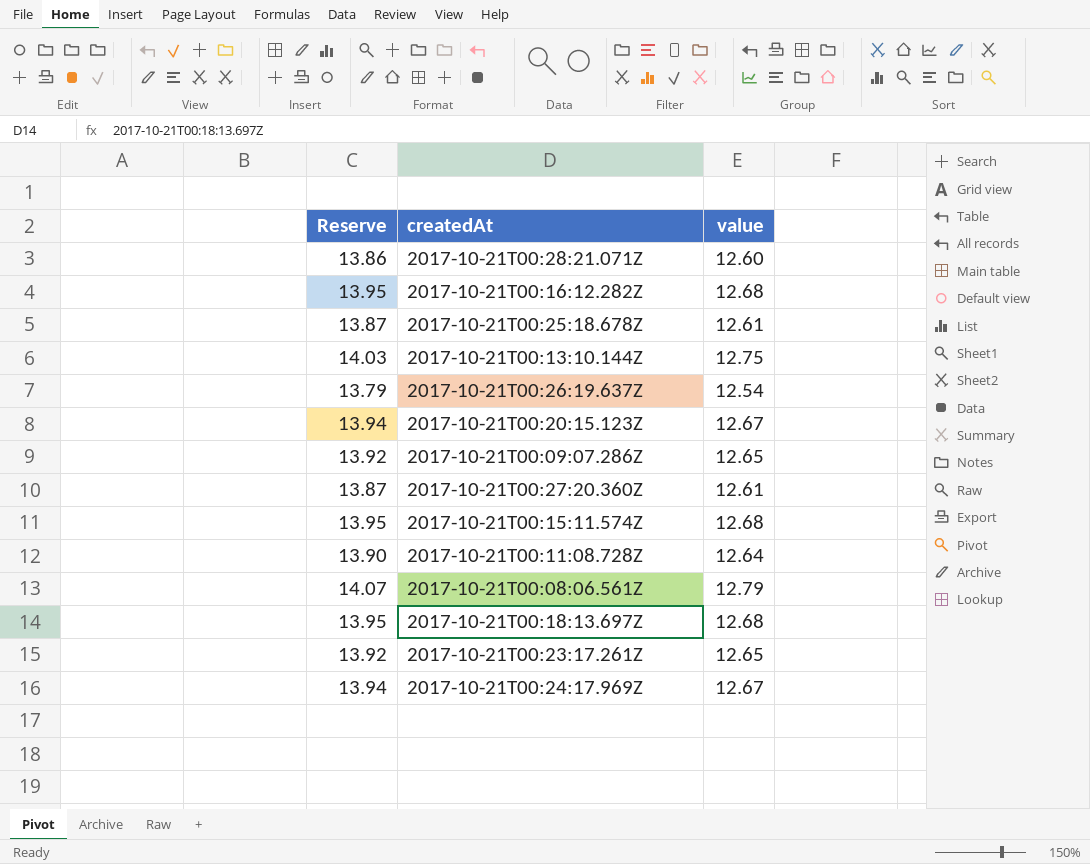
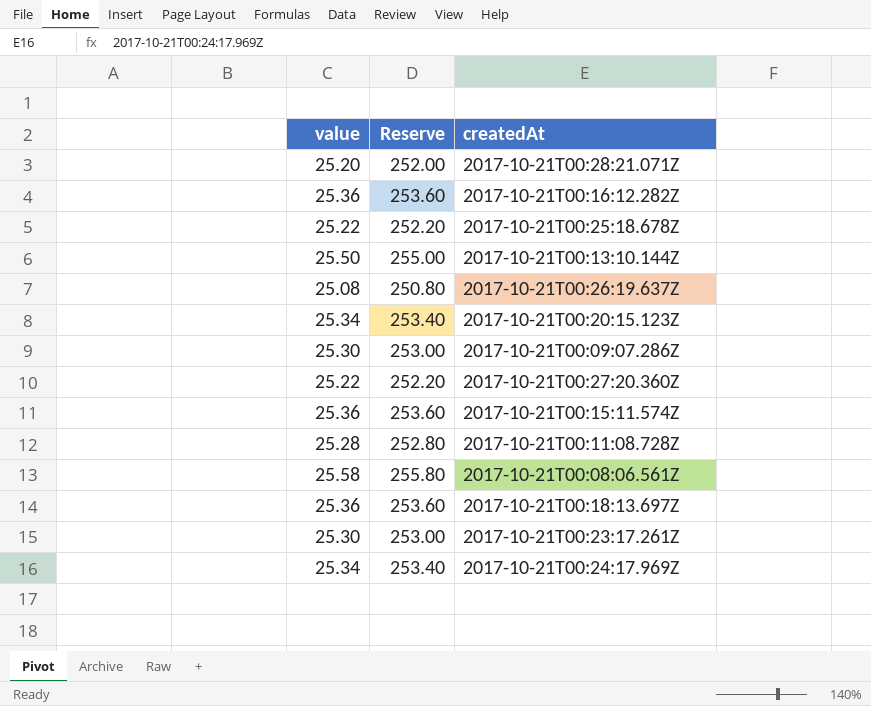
column value | position: 3 -> 1
column Reserve | formula: [value] * 1.1 -> [value] * 10
2017-10-21T00:28:21.071Z | value: 12.60 -> 25.20
2017-10-21T00:16:12.282Z | value: 12.68 -> 25.36
2017-10-21T00:25:18.678Z | value: 12.61 -> 25.22
2017-10-21T00:13:10.144Z | value: 12.75 -> 25.50
2017-10-21T00:26:19.637Z | value: 12.54 -> 25.08
2017-10-21T00:20:15.123Z | value: 12.67 -> 25.34
2017-10-21T00:09:07.286Z | value: 12.65 -> 25.30
2017-10-21T00:27:20.360Z | value: 12.61 -> 25.22
2017-10-21T00:15:11.574Z | value: 12.68 -> 25.36
2017-10-21T00:11:08.728Z | value: 12.64 -> 25.28
2017-10-21T00:08:06.561Z | value: 12.79 -> 25.58
2017-10-21T00:18:13.697Z | value: 12.68 -> 25.36
2017-10-21T00:23:17.261Z | value: 12.65 -> 25.30
2017-10-21T00:24:17.969Z | value: 12.67 -> 25.34

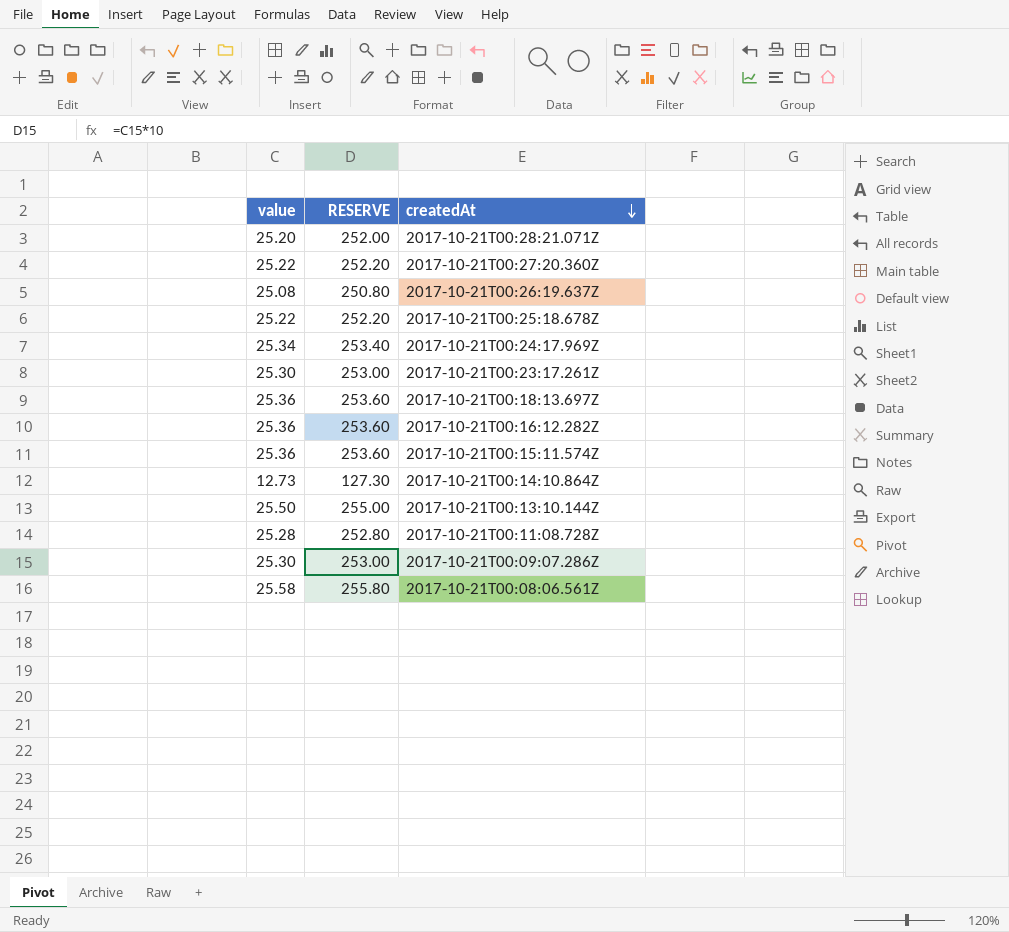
row order: none -> createdAt descending
column name: Reserve -> RESERVE
row 2017-10-21T00:20:15.123Z: 25.34 | 253.40 -> none
row 2017-10-21T00:14:10.864Z: none -> 12.73 | 127.30

